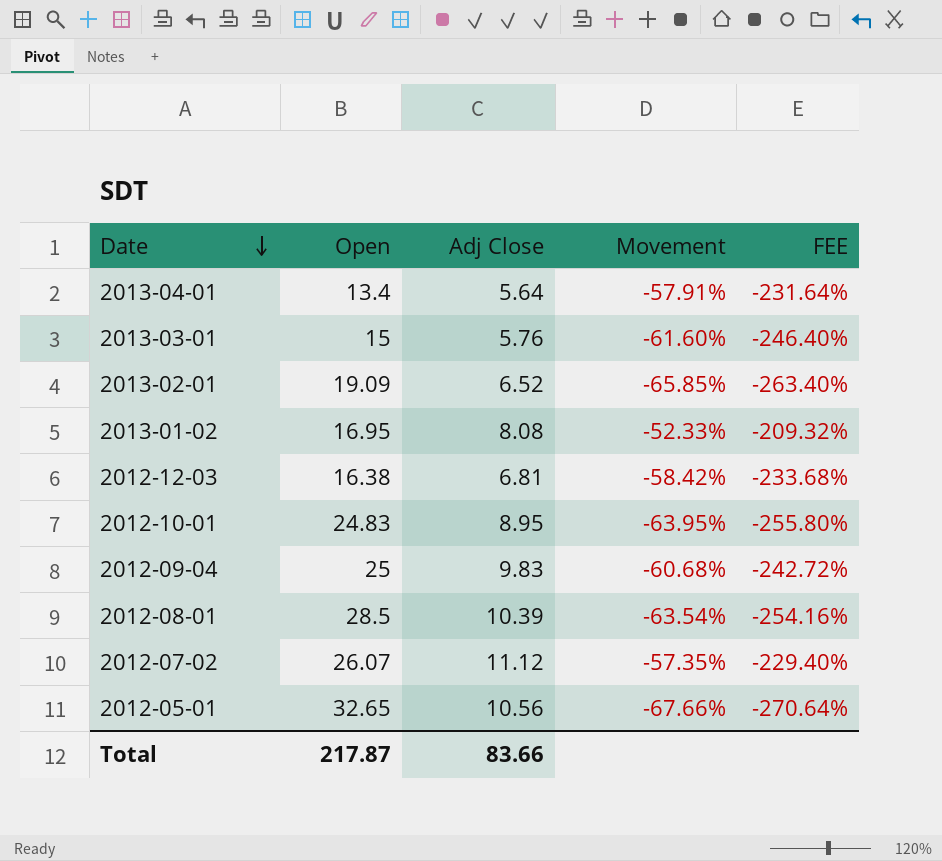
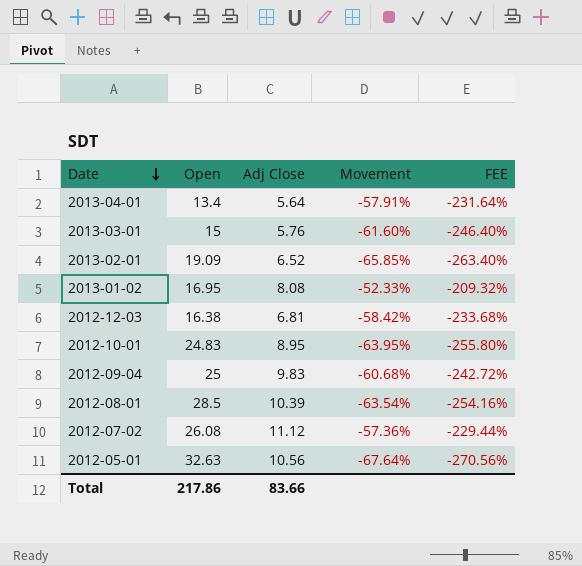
2012-07-02 | Open: 26.07 -> 26.08
2012-07-02 | Movement: -57.35% -> -57.36%
2012-07-02 | FEE: -229.40% -> -229.44%
2012-05-01 | Open: 32.65 -> 32.63
2012-05-01 | Movement: -67.66% -> -67.64%
2012-05-01 | FEE: -270.64% -> -270.56%
Total | Open: 217.87 -> 217.86

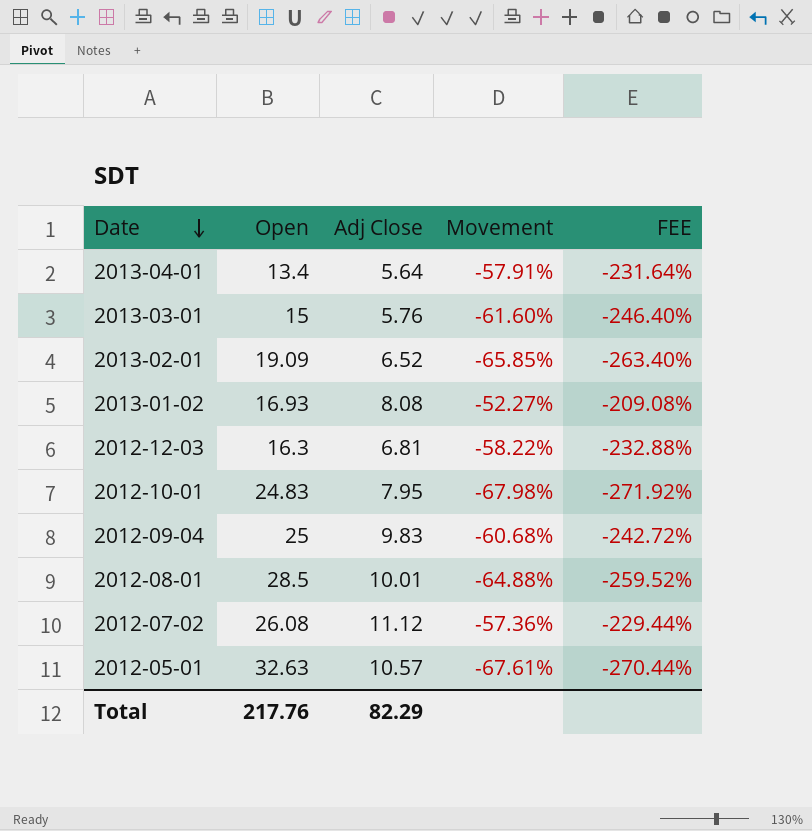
2013-01-02 | Open: 16.95 -> 16.93
2013-01-02 | Movement: -52.33% -> -52.27%
2013-01-02 | FEE: -209.32% -> -209.08%
2012-12-03 | Open: 16.38 -> 16.3
2012-12-03 | Movement: -58.42% -> -58.22%
2012-12-03 | FEE: -233.68% -> -232.88%
2012-10-01 | Adj Close: 8.95 -> 7.95
2012-10-01 | Movement: -63.95% -> -67.98%
2012-10-01 | FEE: -255.80% -> -271.92%
2012-08-01 | Adj Close: 10.39 -> 10.01
2012-08-01 | Movement: -63.54% -> -64.88%
2012-08-01 | FEE: -254.16% -> -259.52%
2012-05-01 | Adj Close: 10.56 -> 10.57
2012-05-01 | Movement: -67.64% -> -67.61%
2012-05-01 | FEE: -270.56% -> -270.44%
Total | Open: 217.86 -> 217.76
Total | Adj Close: 83.66 -> 82.29

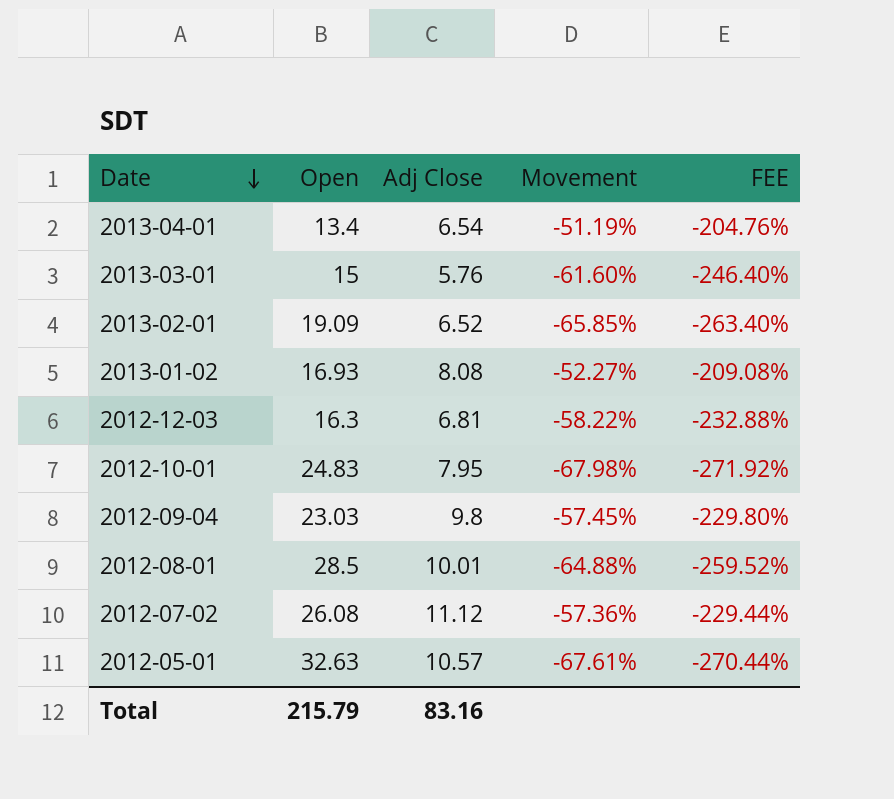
2013-04-01 | Adj Close: 5.64 -> 6.54
2013-04-01 | Movement: -57.91% -> -51.19%
2013-04-01 | FEE: -231.64% -> -204.76%
2012-09-04 | Open: 25 -> 23.03
2012-09-04 | Adj Close: 9.83 -> 9.8
2012-09-04 | Movement: -60.68% -> -57.45%
2012-09-04 | FEE: -242.72% -> -229.80%
Total | Open: 217.76 -> 215.79
Total | Adj Close: 82.29 -> 83.16

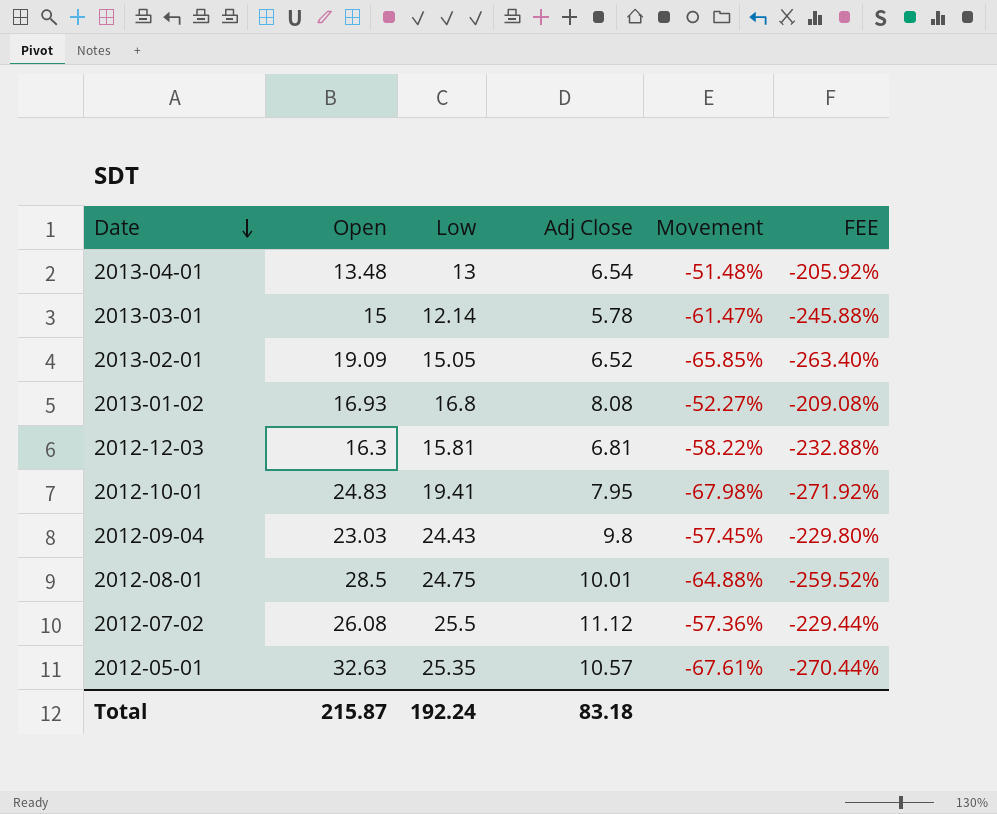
column Low | position: none -> 3
2013-04-01 | Open: 13.4 -> 13.48
2013-04-01 | Movement: -51.19% -> -51.48%
2013-04-01 | FEE: -204.76% -> -205.92%
2013-03-01 | Adj Close: 5.76 -> 5.78
2013-03-01 | Movement: -61.60% -> -61.47%
2013-03-01 | FEE: -246.40% -> -245.88%
Total | Open: 215.79 -> 215.87
Total | Adj Close: 83.16 -> 83.18

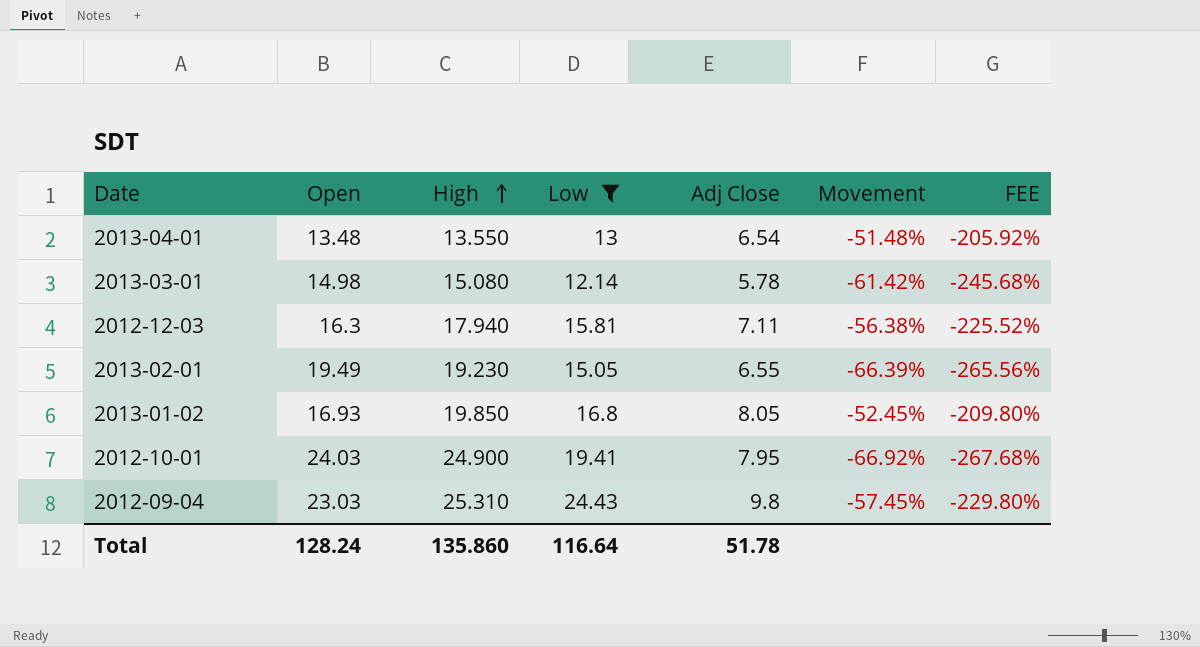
filter: none -> Low <= 24.43
row order: Date descending -> High ascending
column High | position: none -> 3
2013-03-01 | Open: 15 -> 14.98
2013-03-01 | Movement: -61.47% -> -61.42%
2013-03-01 | FEE: -245.88% -> -245.68%
2012-12-03 | Adj Close: 6.81 -> 7.11
2012-12-03 | Movement: -58.22% -> -56.38%
2012-12-03 | FEE: -232.88% -> -225.52%
2013-02-01 | Open: 19.09 -> 19.49
2013-02-01 | Adj Close: 6.52 -> 6.55
2013-02-01 | Movement: -65.85% -> -66.39%
2013-02-01 | FEE: -263.40% -> -265.56%
2013-01-02 | Adj Close: 8.08 -> 8.05
2013-01-02 | Movement: -52.27% -> -52.45%
2013-01-02 | FEE: -209.08% -> -209.80%
2012-10-01 | Open: 24.83 -> 24.03
2012-10-01 | Movement: -67.98% -> -66.92%
2012-10-01 | FEE: -271.92% -> -267.68%
Total | Open: 215.87 -> 128.24
Total | Low: 192.24 -> 116.64
Total | Adj Close: 83.18 -> 51.78

